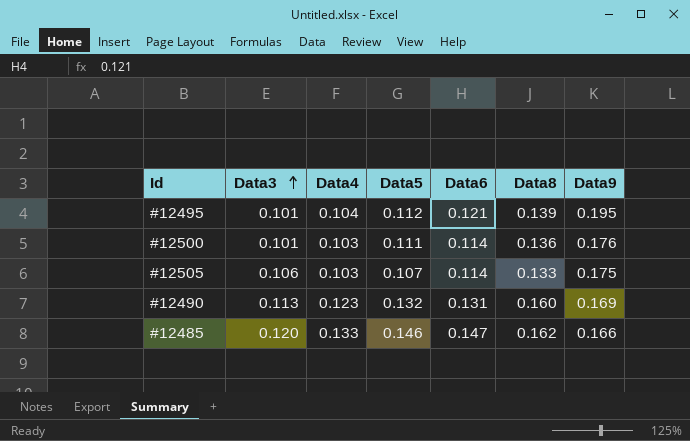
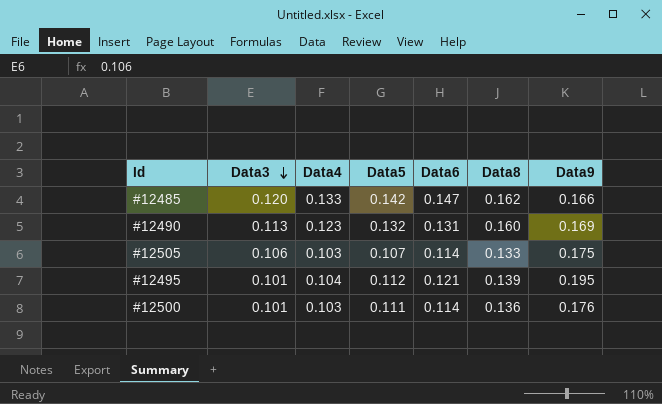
row order: Data3 ascending -> Data3 descending
#12485 | Data5: 0.146 -> 0.142

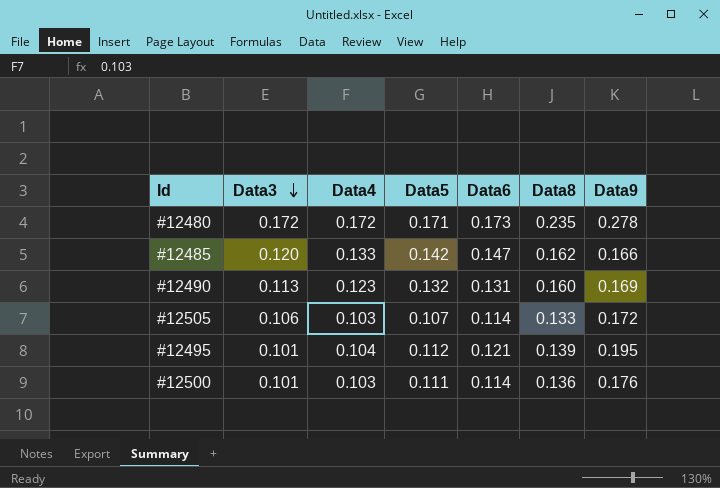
row #12480: none -> 0.172 | 0.172 | 0.171 | 0.173 | 0.235 | 0.278
#12505 | Data9: 0.175 -> 0.172

